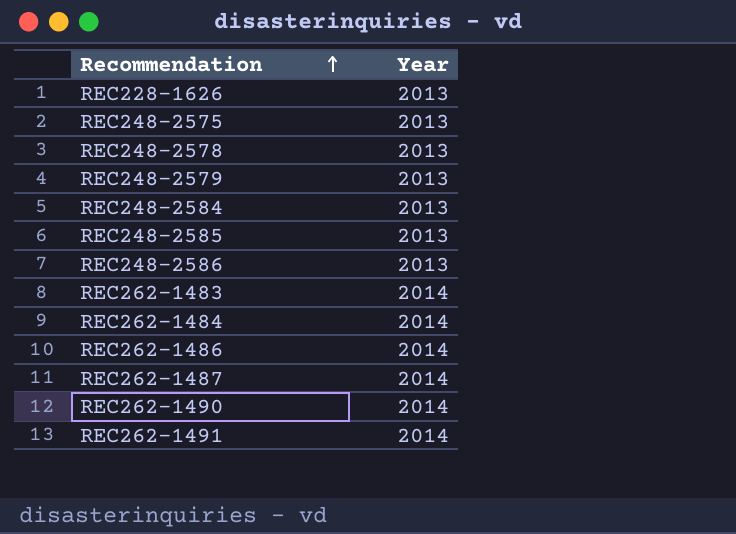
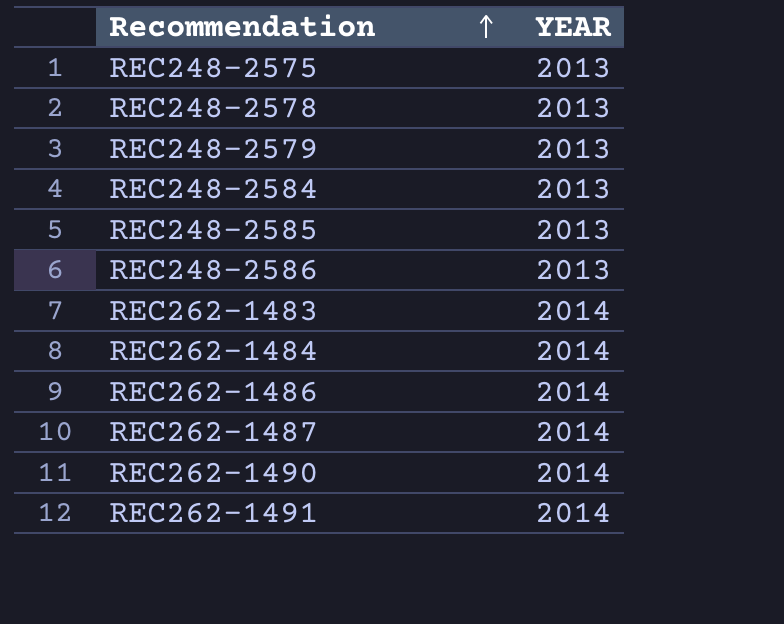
column name: Year -> YEAR
row REC228-1626: 2013 -> none

